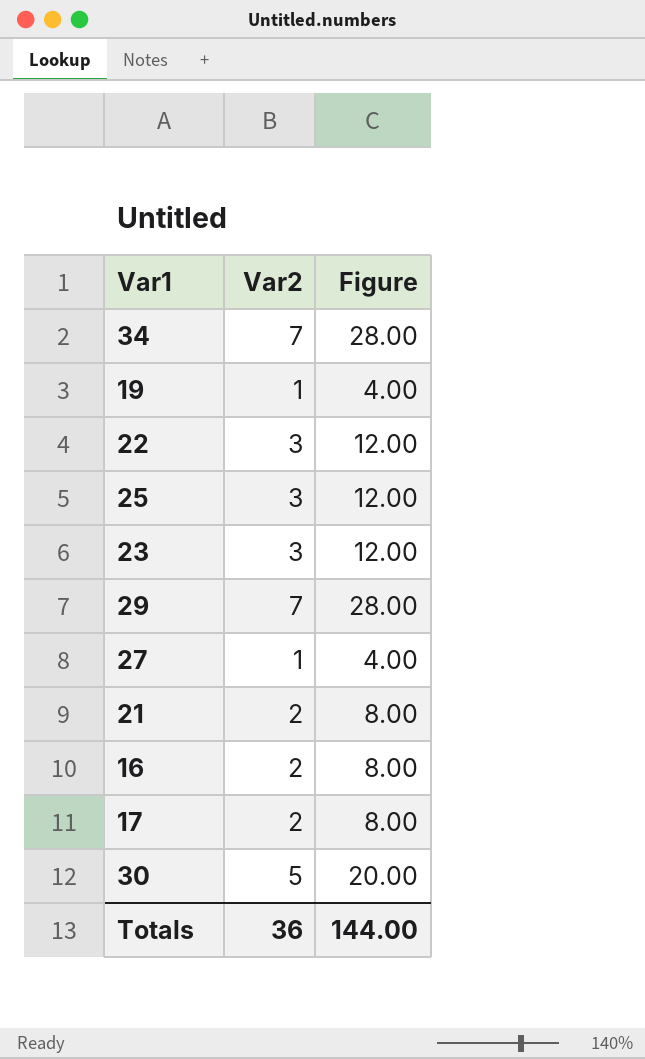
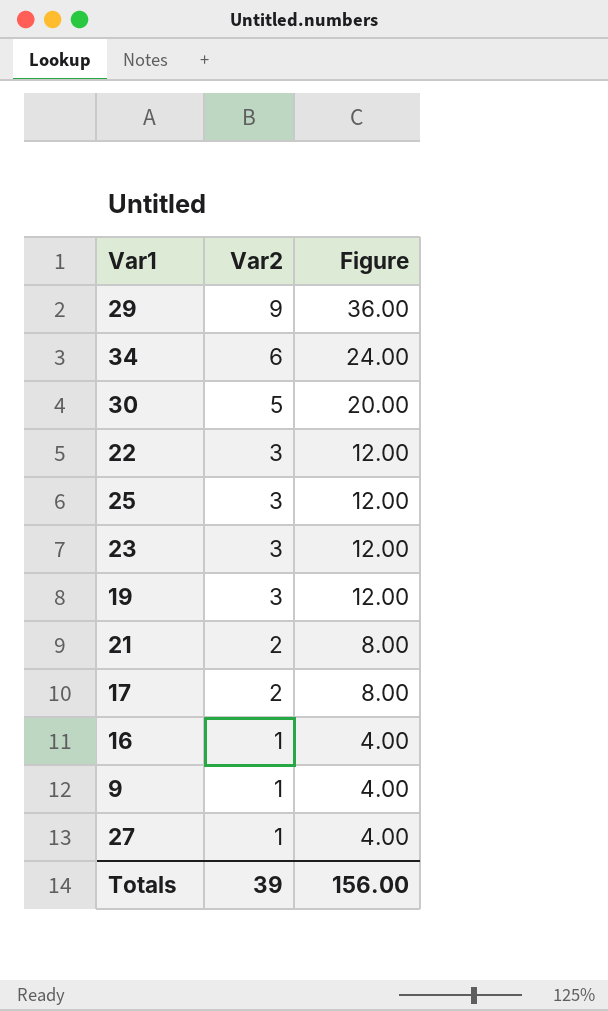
row order: none -> Var2 descending
29 | Var2: 7 -> 9
29 | Figure: 28.00 -> 36.00
34 | Var2: 7 -> 6
34 | Figure: 28.00 -> 24.00
19 | Var2: 1 -> 3
19 | Figure: 4.00 -> 12.00
16 | Var2: 2 -> 1
16 | Figure: 8.00 -> 4.00
row 9: none -> 1 | 4.00
Totals | Var2: 36 -> 39
Totals | Figure: 144.00 -> 156.00

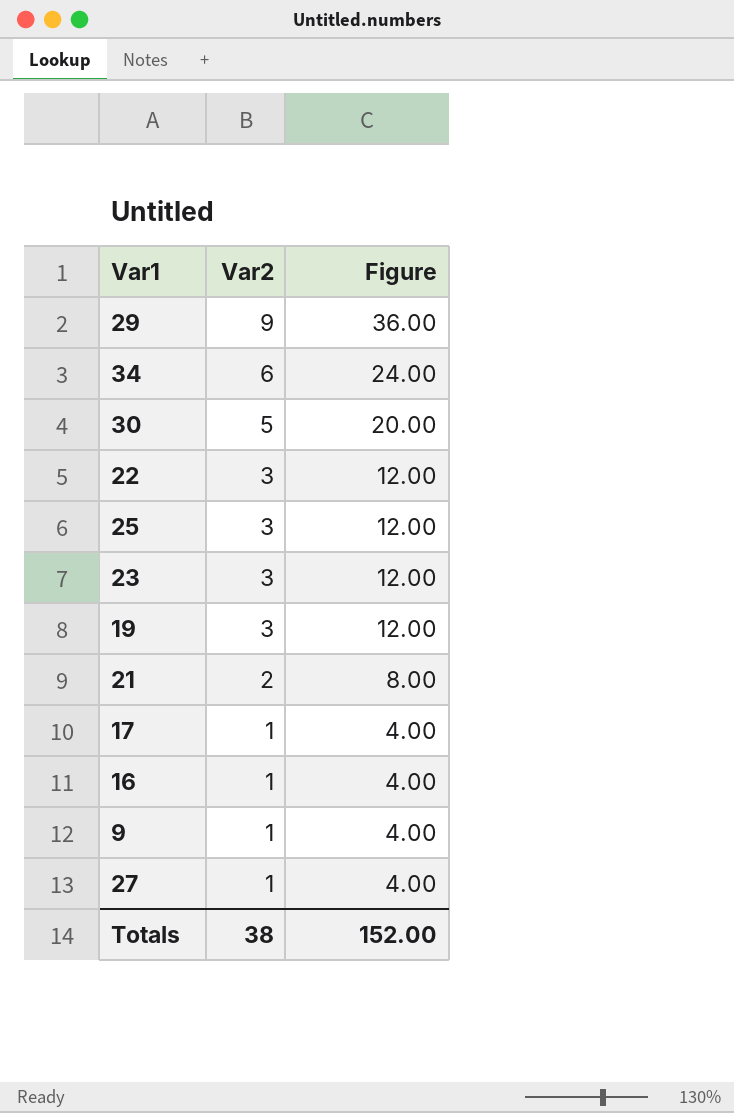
17 | Var2: 2 -> 1
17 | Figure: 8.00 -> 4.00
Totals | Var2: 39 -> 38
Totals | Figure: 156.00 -> 152.00

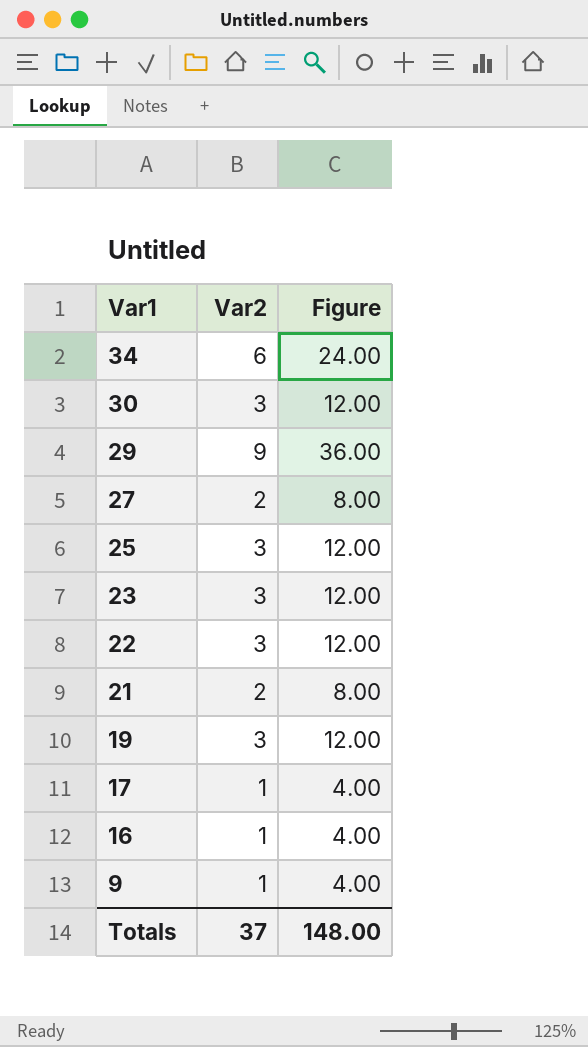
row order: Var2 descending -> Var1 descending
30 | Var2: 5 -> 3
30 | Figure: 20.00 -> 12.00
27 | Var2: 1 -> 2
27 | Figure: 4.00 -> 8.00
Totals | Var2: 38 -> 37
Totals | Figure: 152.00 -> 148.00

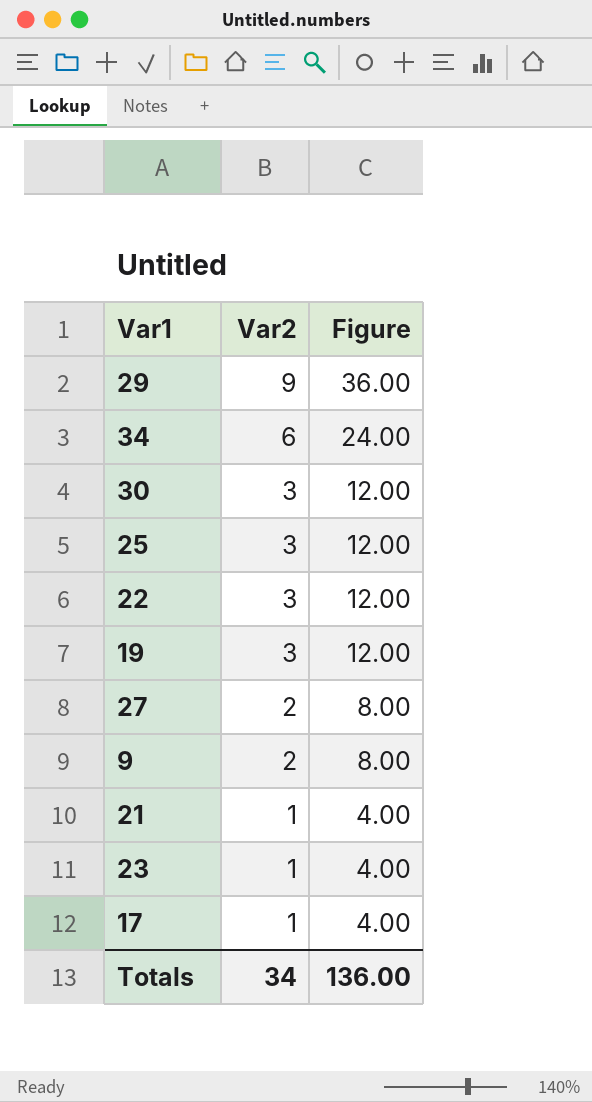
row order: Var1 descending -> Var2 descending
row 16: 1 | 4.00 -> none
9 | Var2: 1 -> 2
9 | Figure: 4.00 -> 8.00
21 | Var2: 2 -> 1
21 | Figure: 8.00 -> 4.00
23 | Var2: 3 -> 1
23 | Figure: 12.00 -> 4.00
Totals | Var2: 37 -> 34
Totals | Figure: 148.00 -> 136.00

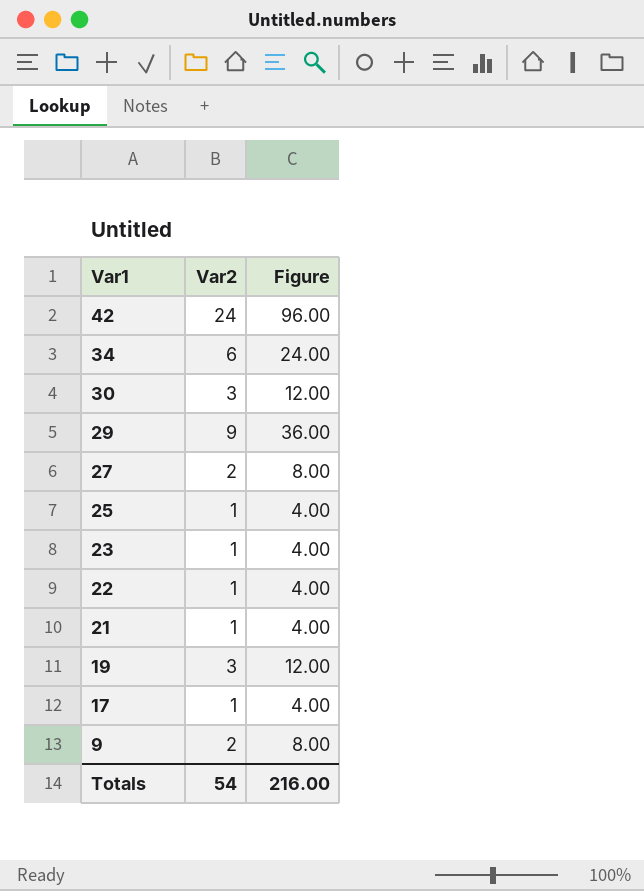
row order: Var2 descending -> Var1 descending
row 42: none -> 24 | 96.00
25 | Var2: 3 -> 1
25 | Figure: 12.00 -> 4.00
22 | Var2: 3 -> 1
22 | Figure: 12.00 -> 4.00
Totals | Var2: 34 -> 54
Totals | Figure: 136.00 -> 216.00

